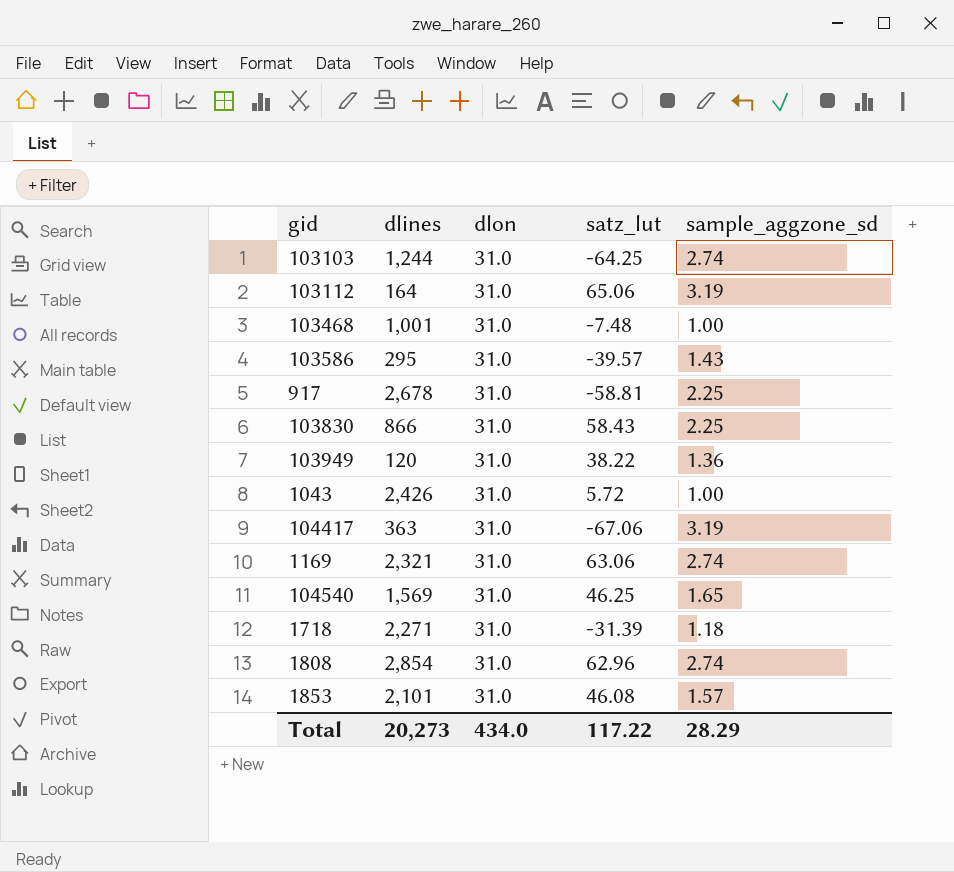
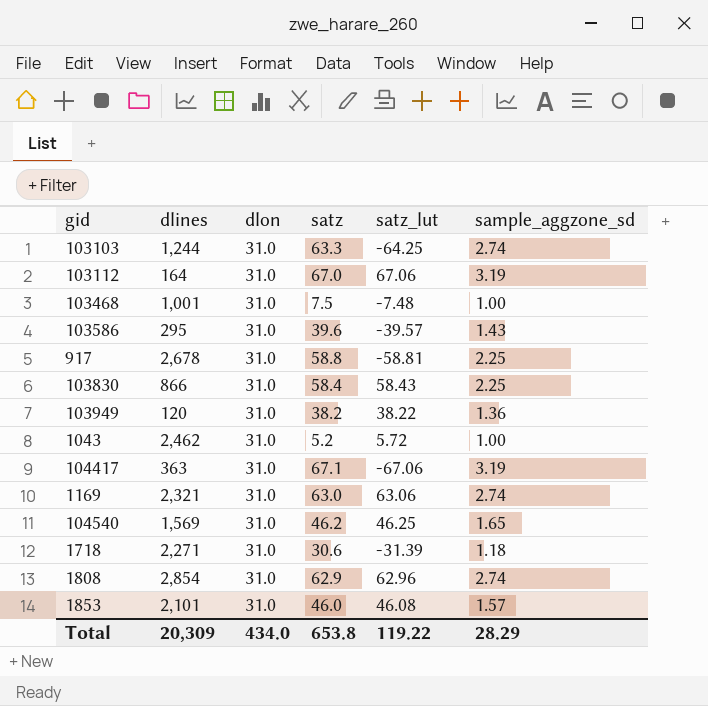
column satz | position: none -> 4
103112 | satz_lut: 65.06 -> 67.06
1043 | dlines: 2,426 -> 2,462
Total | dlines: 20,273 -> 20,309
Total | satz_lut: 117.22 -> 119.22

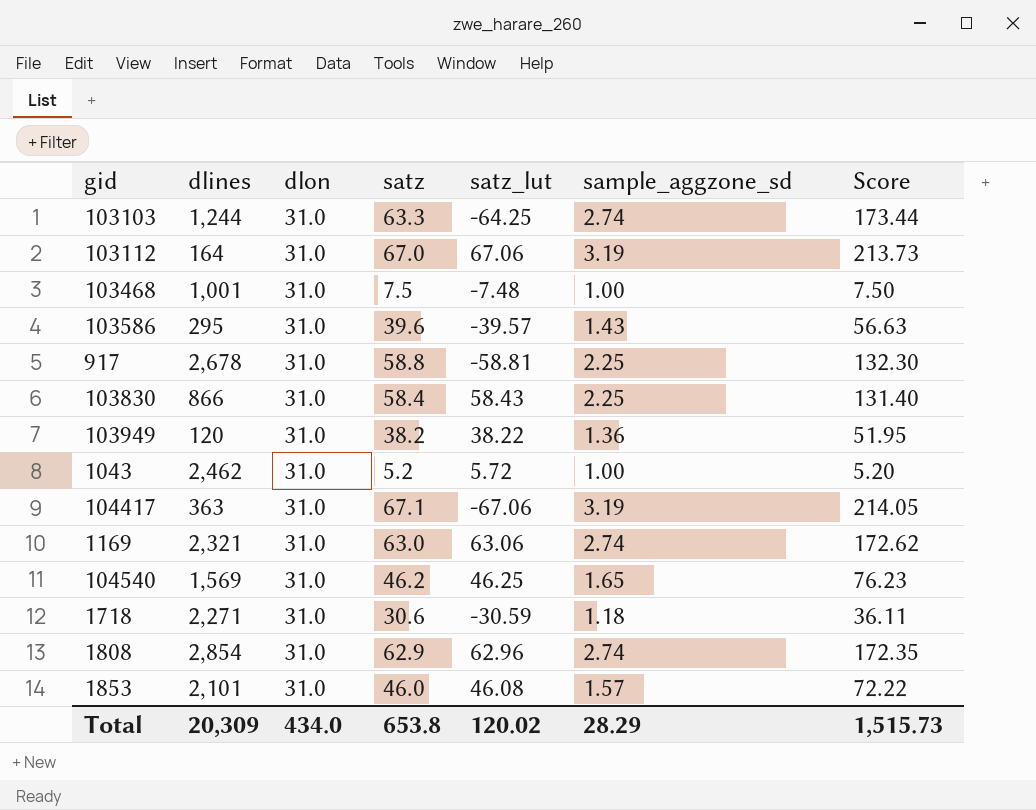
column Score | formula: none -> [satz] * [sample_aggzone_sd]
1718 | satz_lut: -31.39 -> -30.59
Total | satz_lut: 119.22 -> 120.02

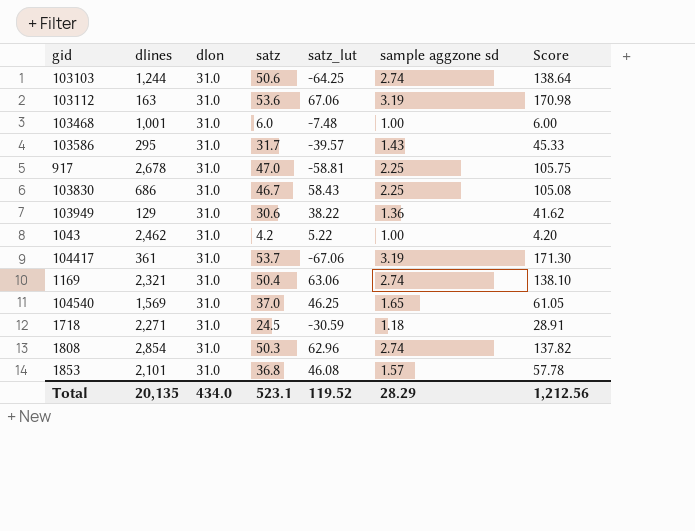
column name: sample_aggzone_sd -> sample aggzone sd
103103 | satz: 63.3 -> 50.6
103103 | Score: 173.44 -> 138.64
103112 | dlines: 164 -> 163
103112 | satz: 67.0 -> 53.6
103112 | Score: 213.73 -> 170.98
103468 | satz: 7.5 -> 6.0
103468 | Score: 7.50 -> 6.00
103586 | satz: 39.6 -> 31.7
103586 | Score: 56.63 -> 45.33
917 | satz: 58.8 -> 47.0
917 | Score: 132.30 -> 105.75
103830 | dlines: 866 -> 686
103830 | satz: 58.4 -> 46.7
103830 | Score: 131.40 -> 105.08
103949 | dlines: 120 -> 129
103949 | satz: 38.2 -> 30.6
103949 | Score: 51.95 -> 41.62
1043 | satz: 5.2 -> 4.2
1043 | satz_lut: 5.72 -> 5.22
1043 | Score: 5.20 -> 4.20
104417 | dlines: 363 -> 361
104417 | satz: 67.1 -> 53.7
104417 | Score: 214.05 -> 171.30
1169 | satz: 63.0 -> 50.4
1169 | Score: 172.62 -> 138.10
104540 | satz: 46.2 -> 37.0
104540 | Score: 76.23 -> 61.05
1718 | satz: 30.6 -> 24.5
1718 | Score: 36.11 -> 28.91
1808 | satz: 62.9 -> 50.3
1808 | Score: 172.35 -> 137.82
1853 | satz: 46.0 -> 36.8
1853 | Score: 72.22 -> 57.78
Total | dlines: 20,309 -> 20,135
Total | satz: 653.8 -> 523.1
Total | satz_lut: 120.02 -> 119.52
Total | Score: 1,515.73 -> 1,212.56

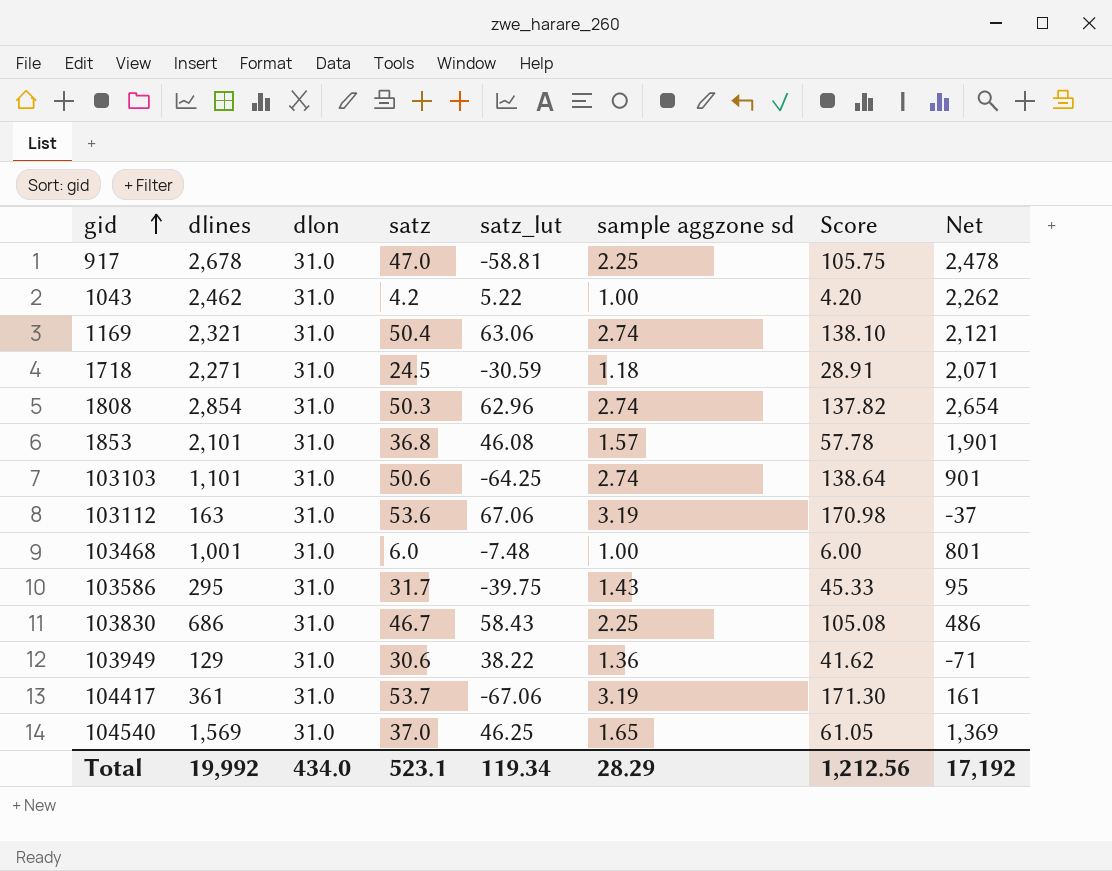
row order: none -> gid ascending
column Net | formula: none -> [dlines] - 200
103103 | dlines: 1,244 -> 1,101
103586 | satz_lut: -39.57 -> -39.75
Total | dlines: 20,135 -> 19,992
Total | satz_lut: 119.52 -> 119.34

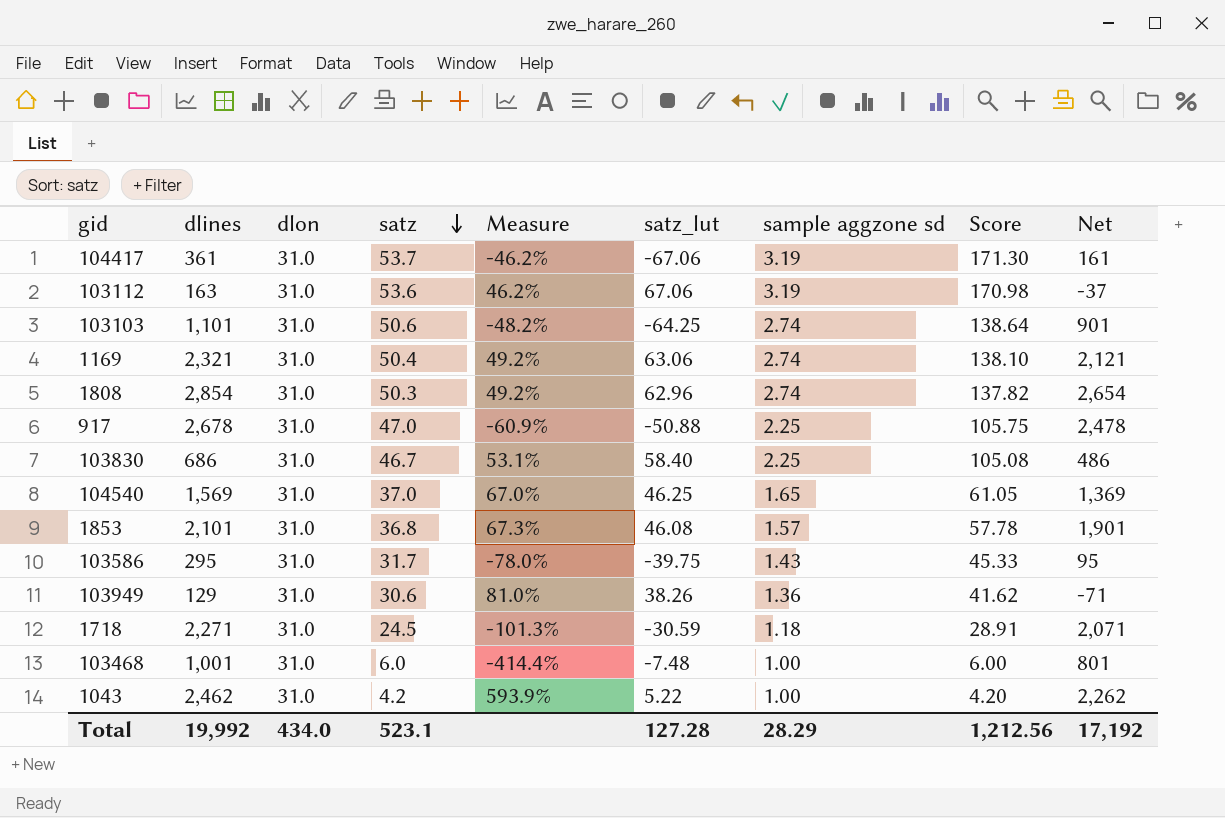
row order: gid ascending -> satz descending
column Measure | formula: none -> [dlon] / [satz_lut]
917 | satz_lut: -58.81 -> -50.88
103830 | satz_lut: 58.43 -> 58.40
103949 | satz_lut: 38.22 -> 38.26
Total | satz_lut: 119.34 -> 127.28

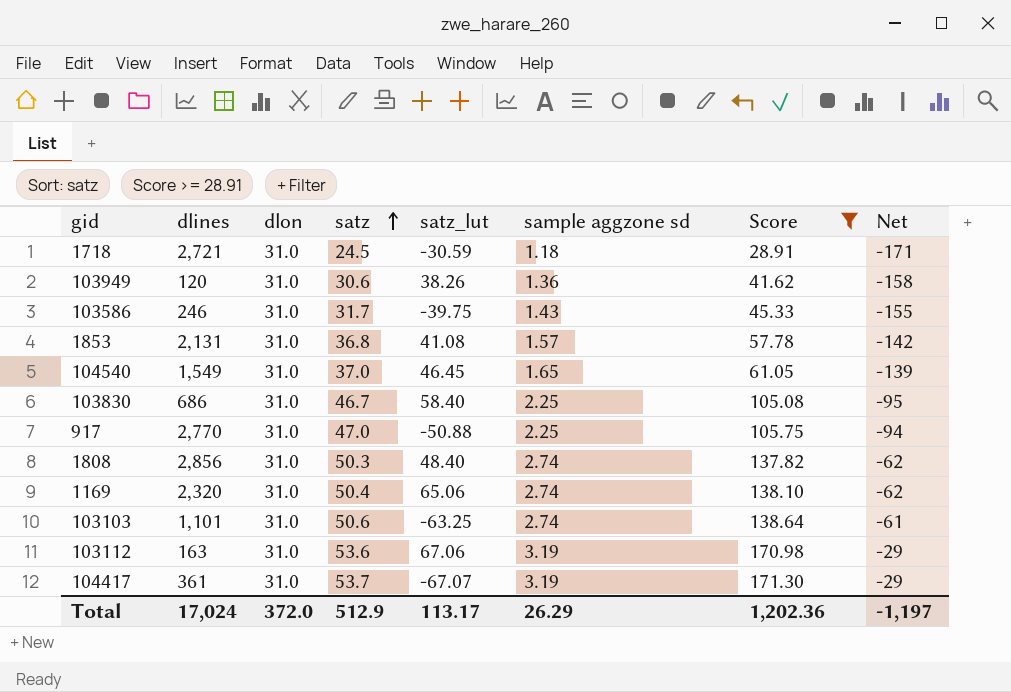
filter: none -> Score >= 28.91
row order: satz descending -> satz ascending
column Measure | formula: [dlon] / [satz_lut] -> none
column Net | formula: [dlines] - 200 -> [Score] - 200
1718 | dlines: 2,271 -> 2,721
103949 | dlines: 129 -> 120
103586 | dlines: 295 -> 246
1853 | dlines: 2,101 -> 2,131
1853 | satz_lut: 46.08 -> 41.08
104540 | dlines: 1,569 -> 1,549
104540 | satz_lut: 46.25 -> 46.45
917 | dlines: 2,678 -> 2,770
1808 | dlines: 2,854 -> 2,856
1808 | satz_lut: 62.96 -> 48.40
1169 | dlines: 2,321 -> 2,320
1169 | satz_lut: 63.06 -> 65.06
103103 | satz_lut: -64.25 -> -63.25
104417 | satz_lut: -67.06 -> -67.07
Total | dlines: 19,992 -> 17,024
Total | dlon: 434.0 -> 372.0
Total | satz: 523.1 -> 512.9
Total | satz_lut: 127.28 -> 113.17
Total | sample aggzone sd: 28.29 -> 26.29
Total | Score: 1,212.56 -> 1,202.36
Total | Net: 17,192 -> -1,197

